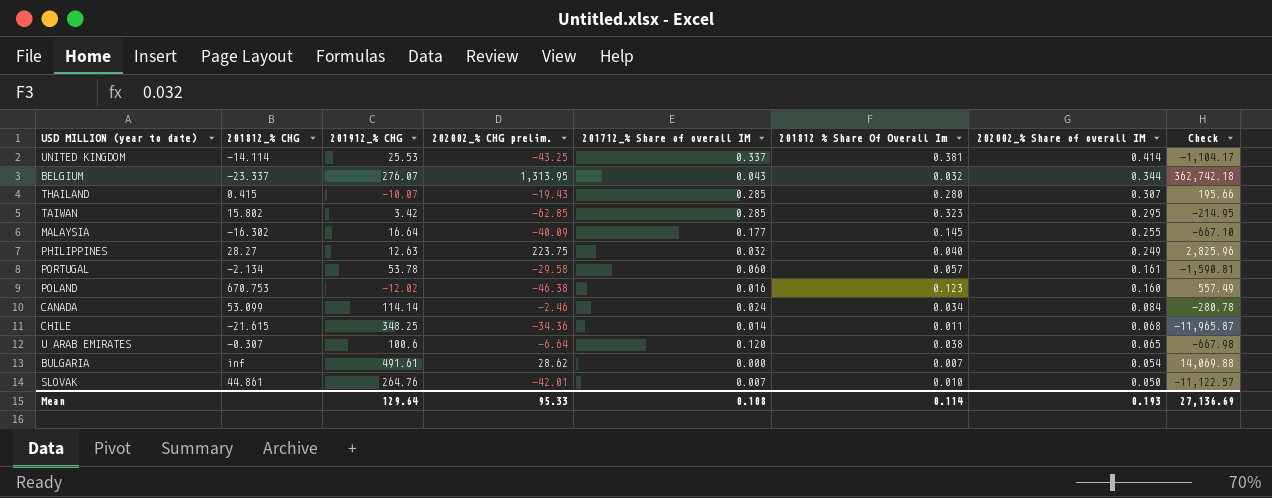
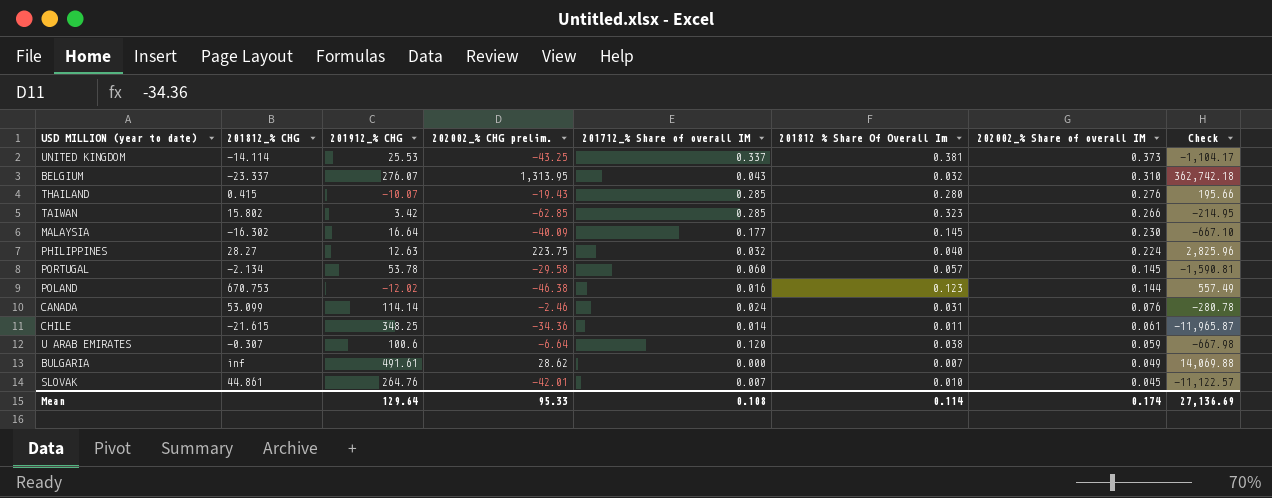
UNITED KINGDOM | 202002_% Share of overall IM: 0.414 -> 0.373
BELGIUM | 202002_% Share of overall IM: 0.344 -> 0.310
THAILAND | 202002_% Share of overall IM: 0.307 -> 0.276
TAIWAN | 202002_% Share of overall IM: 0.295 -> 0.266
MALAYSIA | 202002_% Share of overall IM: 0.255 -> 0.230
PHILIPPINES | 202002_% Share of overall IM: 0.249 -> 0.224
PORTUGAL | 202002_% Share of overall IM: 0.161 -> 0.145
POLAND | 202002_% Share of overall IM: 0.160 -> 0.144
CANADA | 201812 % Share Of Overall Im: 0.034 -> 0.031
CANADA | 202002_% Share of overall IM: 0.084 -> 0.076
CHILE | 202002_% Share of overall IM: 0.068 -> 0.061
U ARAB EMIRATES | 202002_% Share of overall IM: 0.065 -> 0.059
BULGARIA | 202002_% Share of overall IM: 0.054 -> 0.049
SLOVAK | 202002_% Share of overall IM: 0.050 -> 0.045
Mean | 202002_% Share of overall IM: 0.193 -> 0.174

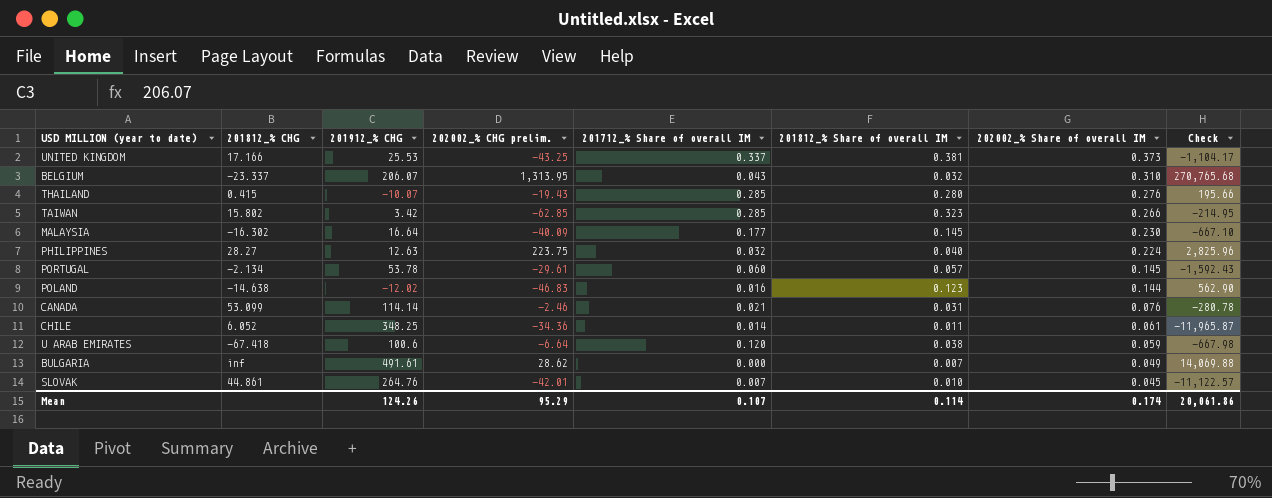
column name: 201812 % Share Of Overall Im -> 201812_% Share of overall IM
UNITED KINGDOM | 201812_% CHG: -14.114 -> 17.166
BELGIUM | 201912_% CHG: 276.07 -> 206.07
BELGIUM | Check: 362,742.18 -> 270,765.68
PORTUGAL | 202002_% CHG prelim.: -29.58 -> -29.61
PORTUGAL | Check: -1,590.81 -> -1,592.43
POLAND | 201812_% CHG: 670.753 -> -14.638
POLAND | 202002_% CHG prelim.: -46.38 -> -46.83
POLAND | Check: 557.49 -> 562.90
CANADA | 201712_% Share of overall IM: 0.024 -> 0.021
CHILE | 201812_% CHG: -21.615 -> 6.052
U ARAB EMIRATES | 201812_% CHG: -0.307 -> -67.418
Mean | 201912_% CHG: 129.64 -> 124.26
Mean | 202002_% CHG prelim.: 95.33 -> 95.29
Mean | 201712_% Share of overall IM: 0.108 -> 0.107
Mean | Check: 27,136.69 -> 20,061.86

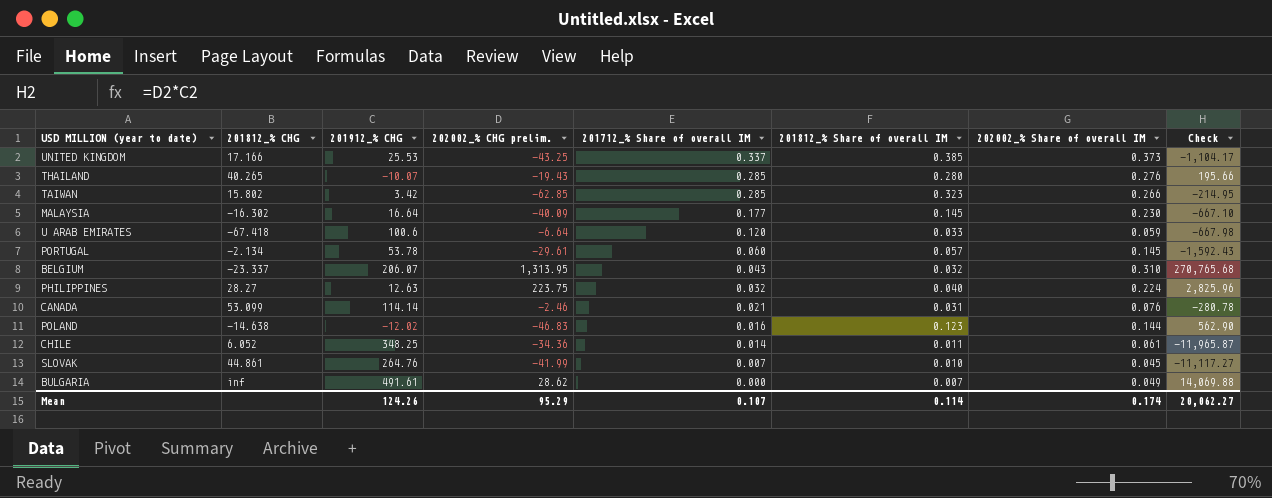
row order: 202002_% Share of overall IM descending -> 201712_% Share of overall IM descending
UNITED KINGDOM | 201812_% Share of overall IM: 0.381 -> 0.385
THAILAND | 201812_% CHG: 0.415 -> 40.265
U ARAB EMIRATES | 201812_% Share of overall IM: 0.038 -> 0.033
SLOVAK | 202002_% CHG prelim.: -42.01 -> -41.99
SLOVAK | Check: -11,122.57 -> -11,117.27
Mean | Check: 20,061.86 -> 20,062.27

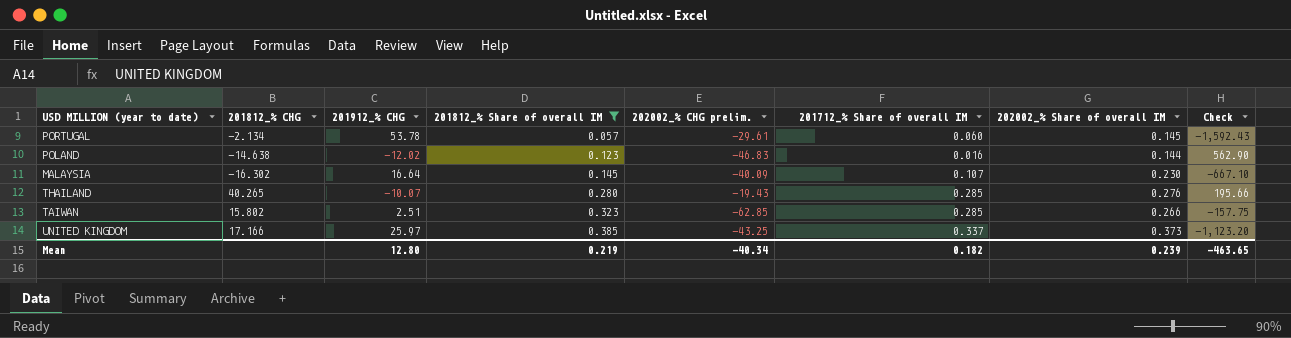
filter: none -> 201812_% Share of overall IM >= 0.057
row order: 201712_% Share of overall IM descending -> 201812_% Share of overall IM ascending
column 201812_% Share of overall IM | position: 6 -> 4
MALAYSIA | 201712_% Share of overall IM: 0.177 -> 0.107
TAIWAN | 201912_% CHG: 3.42 -> 2.51
TAIWAN | Check: -214.95 -> -157.75
UNITED KINGDOM | 201912_% CHG: 25.53 -> 25.97
UNITED KINGDOM | Check: -1,104.17 -> -1,123.20
Mean | 201912_% CHG: 124.26 -> 12.80
Mean | 201812_% Share of overall IM: 0.114 -> 0.219
Mean | 202002_% CHG prelim.: 95.29 -> -40.34
Mean | 201712_% Share of overall IM: 0.107 -> 0.182
Mean | 202002_% Share of overall IM: 0.174 -> 0.239
Mean | Check: 20,062.27 -> -463.65

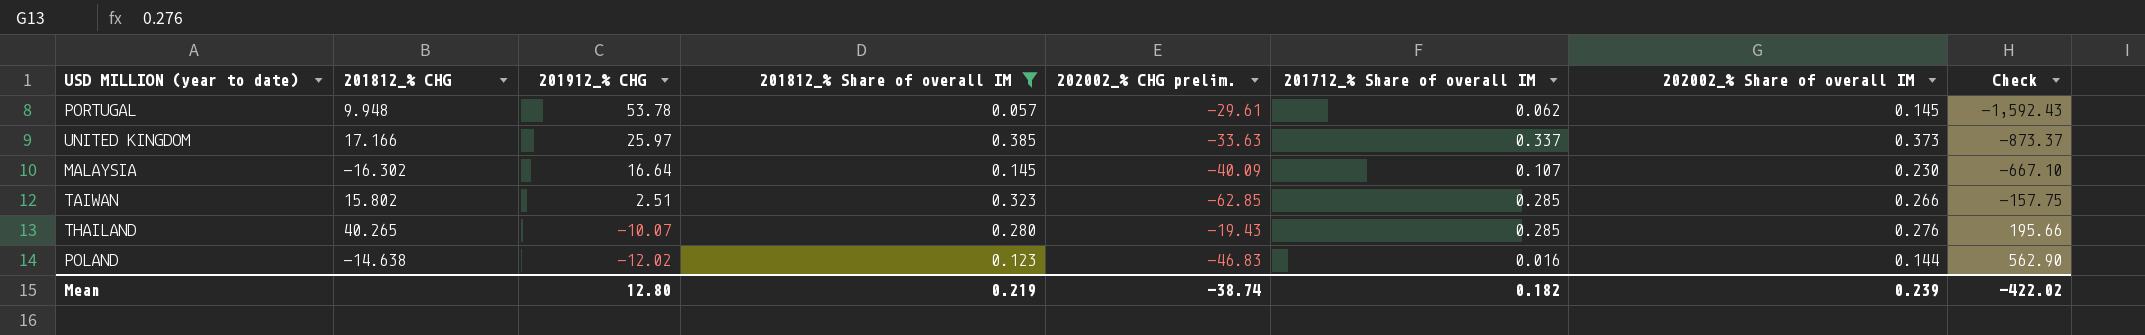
row order: 201812_% Share of overall IM ascending -> 201912_% CHG descending
PORTUGAL | 201812_% CHG: -2.134 -> 9.948
PORTUGAL | 201712_% Share of overall IM: 0.060 -> 0.062
UNITED KINGDOM | 202002_% CHG prelim.: -43.25 -> -33.63
UNITED KINGDOM | Check: -1,123.20 -> -873.37
Mean | 202002_% CHG prelim.: -40.34 -> -38.74
Mean | Check: -463.65 -> -422.02

